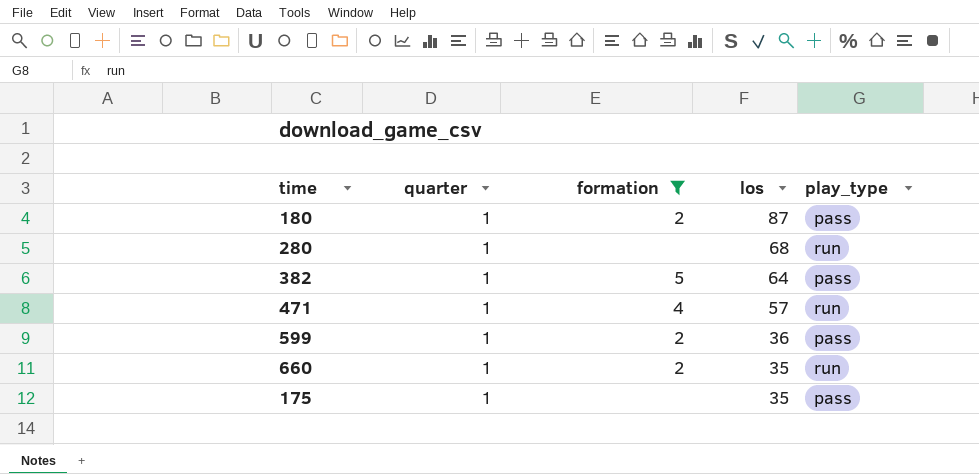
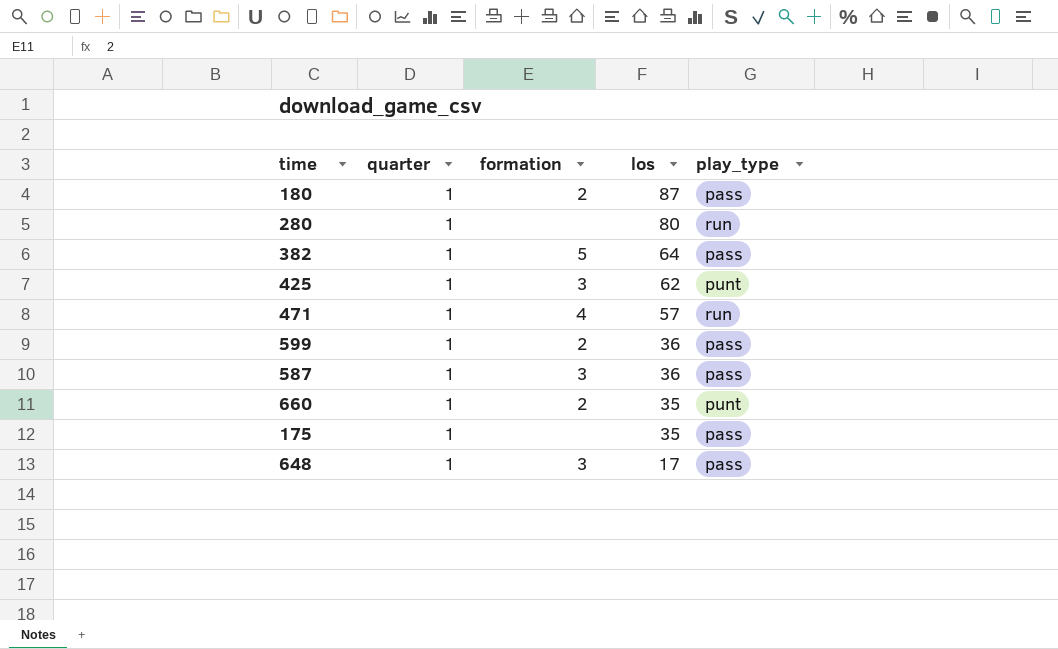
filter: formation != 3 -> none
280 | los: 68 -> 80
660 | play_type: run -> punt

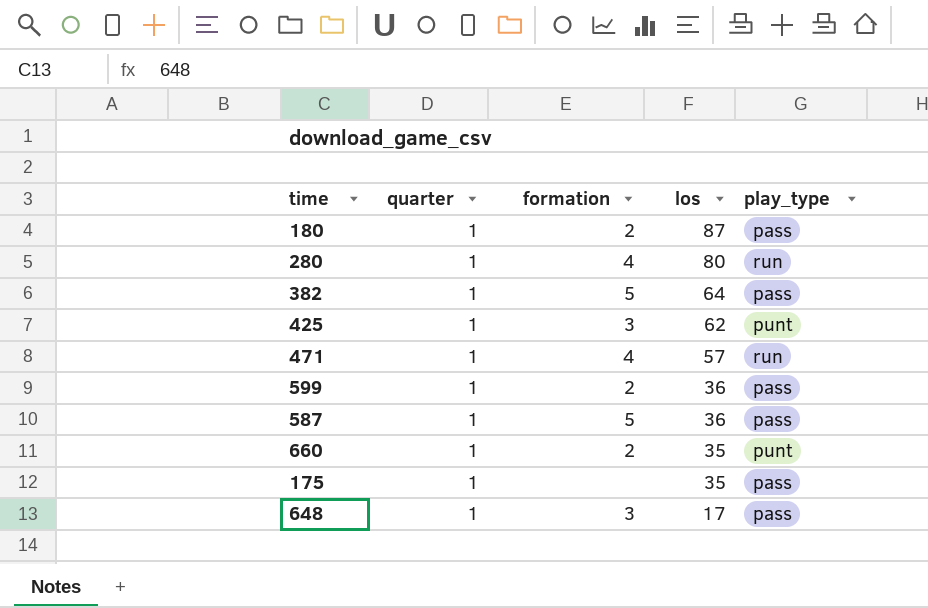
280 | formation: none -> 4
587 | formation: 3 -> 5

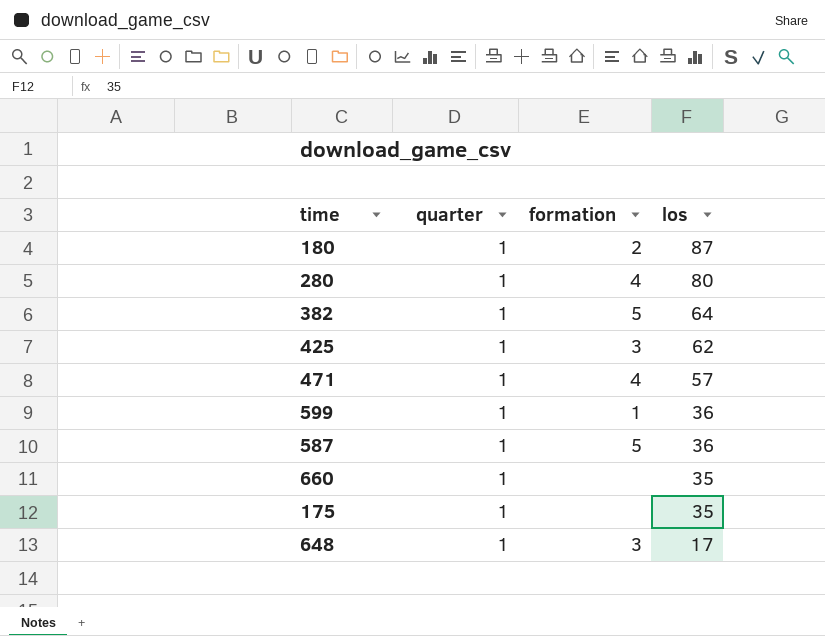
column play_type | position: 5 -> none
599 | formation: 2 -> 1
660 | formation: 2 -> none

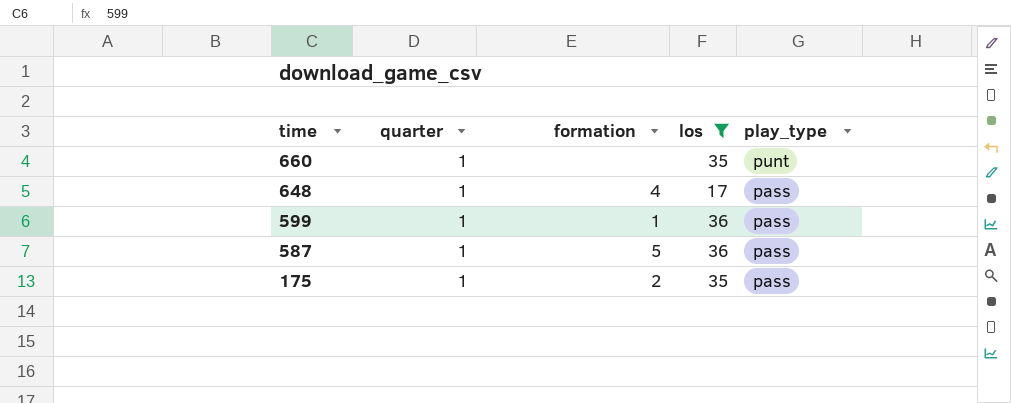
filter: none -> los <= 36
row order: los descending -> time descending
column play_type | position: none -> 5
648 | formation: 3 -> 4
175 | formation: none -> 2

